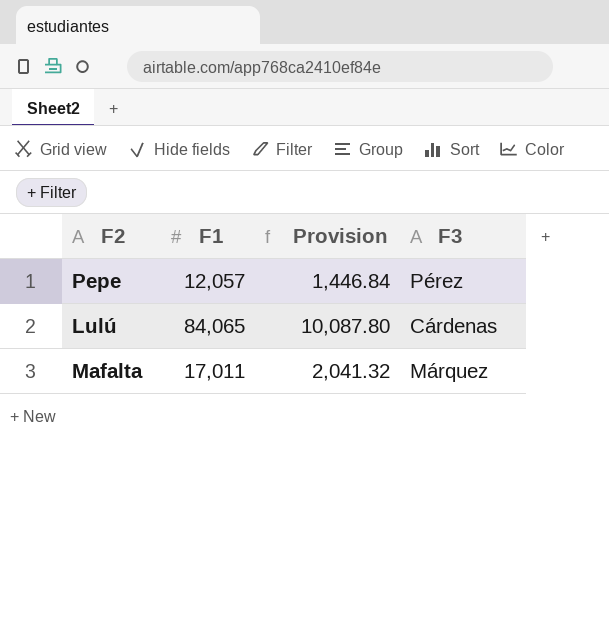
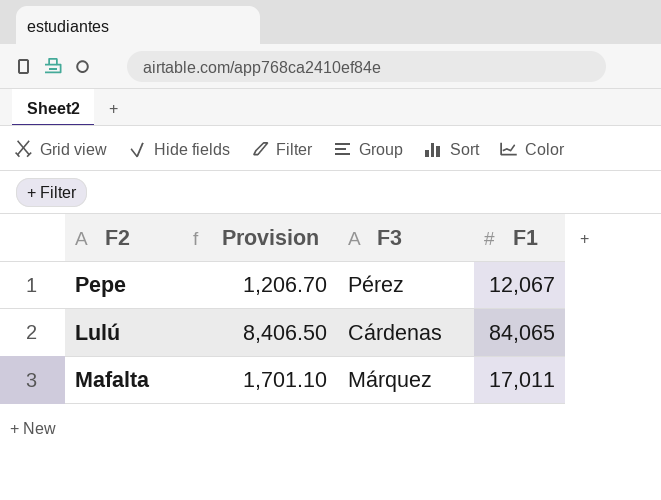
column Provision | formula: [F1] * 0.12 -> [F1] * 0.1
column F1 | position: 2 -> 4
Pepe | F1: 12,057 -> 12,067

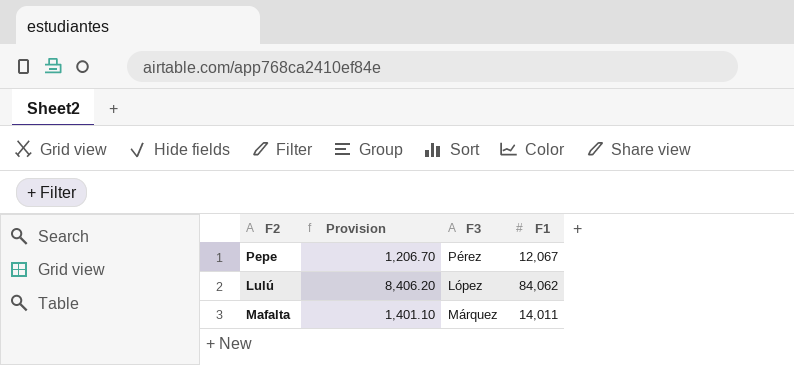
Lulú | Provision: 8,406.50 -> 8,406.20
Lulú | F3: Cárdenas -> López
Lulú | F1: 84,065 -> 84,062
Mafalta | Provision: 1,701.10 -> 1,401.10
Mafalta | F1: 17,011 -> 14,011

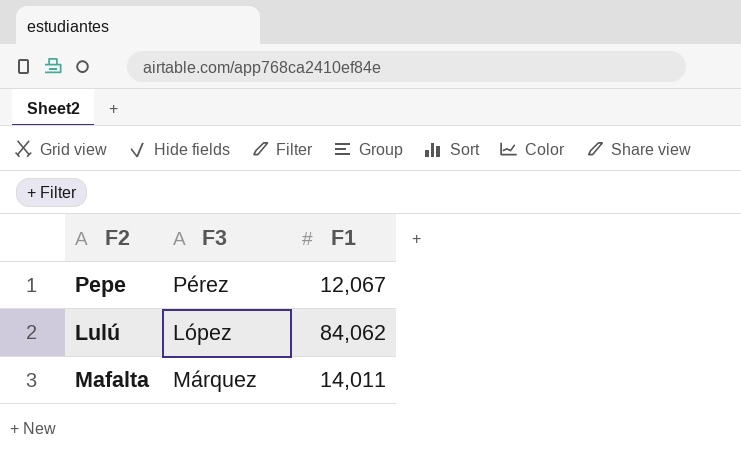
column Provision | formula: [F1] * 0.1 -> none

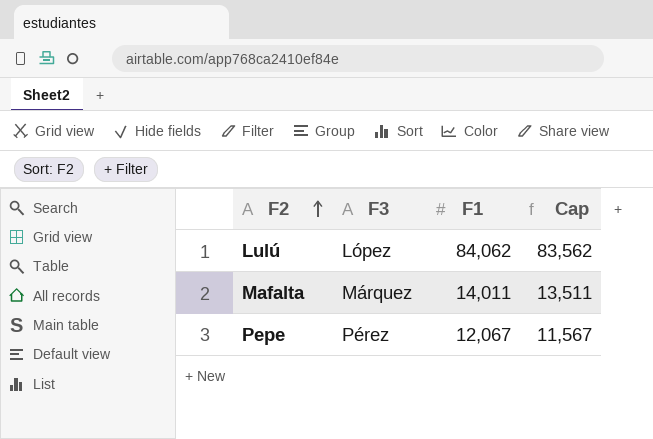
row order: none -> F2 ascending
column Cap | formula: none -> [F1] - 500

